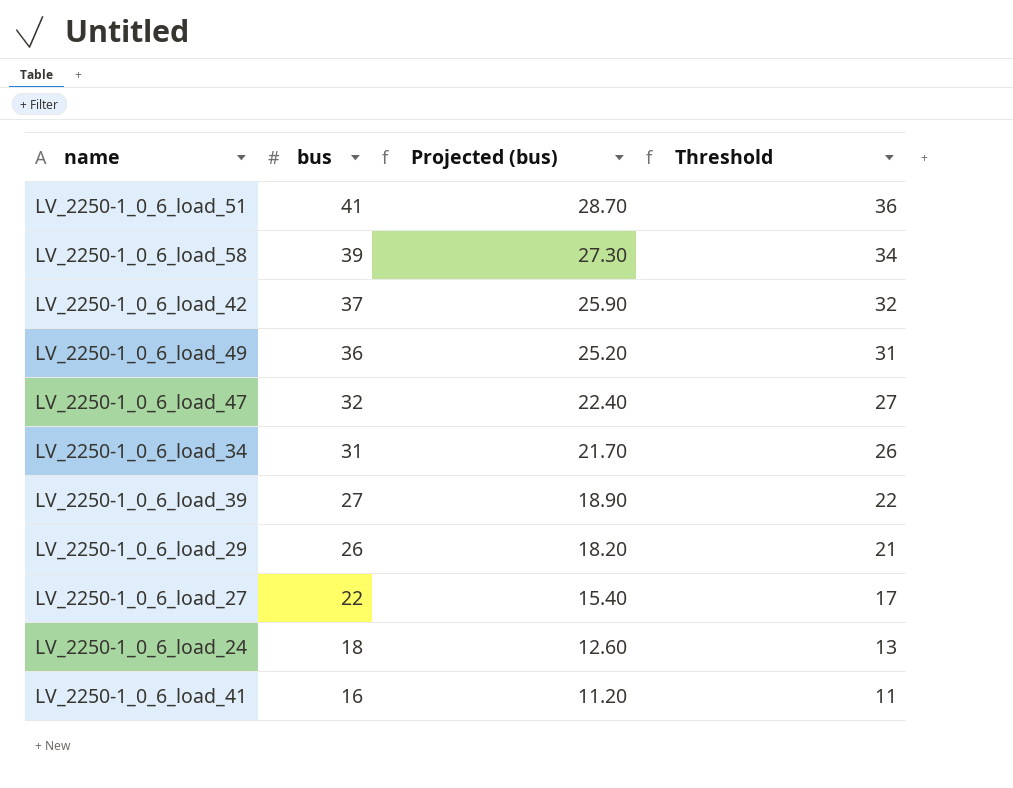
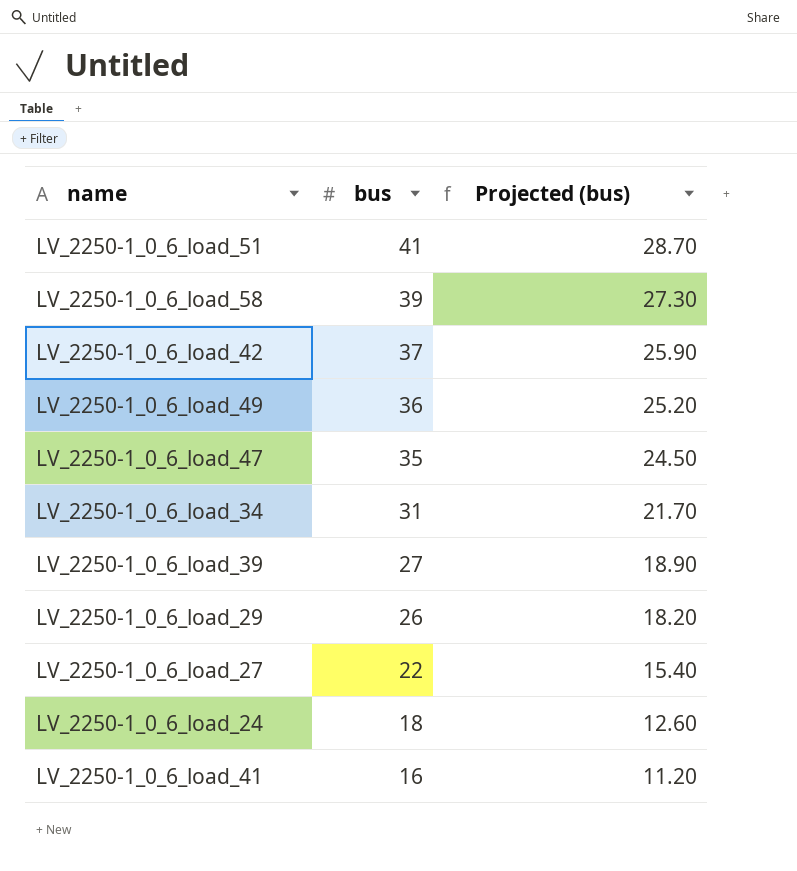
column Threshold | formula: [bus] - 5 -> none
LV_2250-1_0_6_load_47 | bus: 32 -> 35
LV_2250-1_0_6_load_47 | Projected (bus): 22.40 -> 24.50

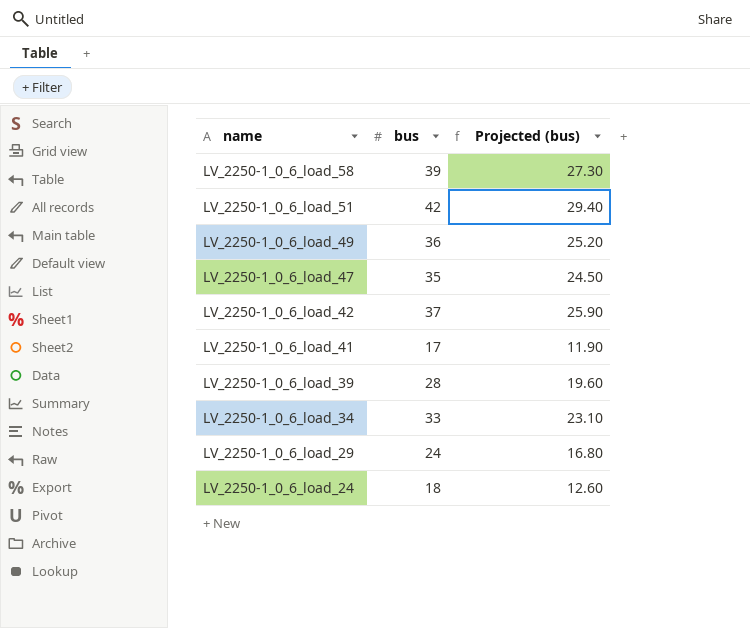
row order: bus descending -> name descending
row LV_2250-1_0_6_load_27: 22 | 15.40 -> none
LV_2250-1_0_6_load_51 | bus: 41 -> 42
LV_2250-1_0_6_load_51 | Projected (bus): 28.70 -> 29.40
LV_2250-1_0_6_load_41 | bus: 16 -> 17
LV_2250-1_0_6_load_41 | Projected (bus): 11.20 -> 11.90
LV_2250-1_0_6_load_39 | bus: 27 -> 28
LV_2250-1_0_6_load_39 | Projected (bus): 18.90 -> 19.60
LV_2250-1_0_6_load_34 | bus: 31 -> 33
LV_2250-1_0_6_load_34 | Projected (bus): 21.70 -> 23.10
LV_2250-1_0_6_load_29 | bus: 26 -> 24
LV_2250-1_0_6_load_29 | Projected (bus): 18.20 -> 16.80

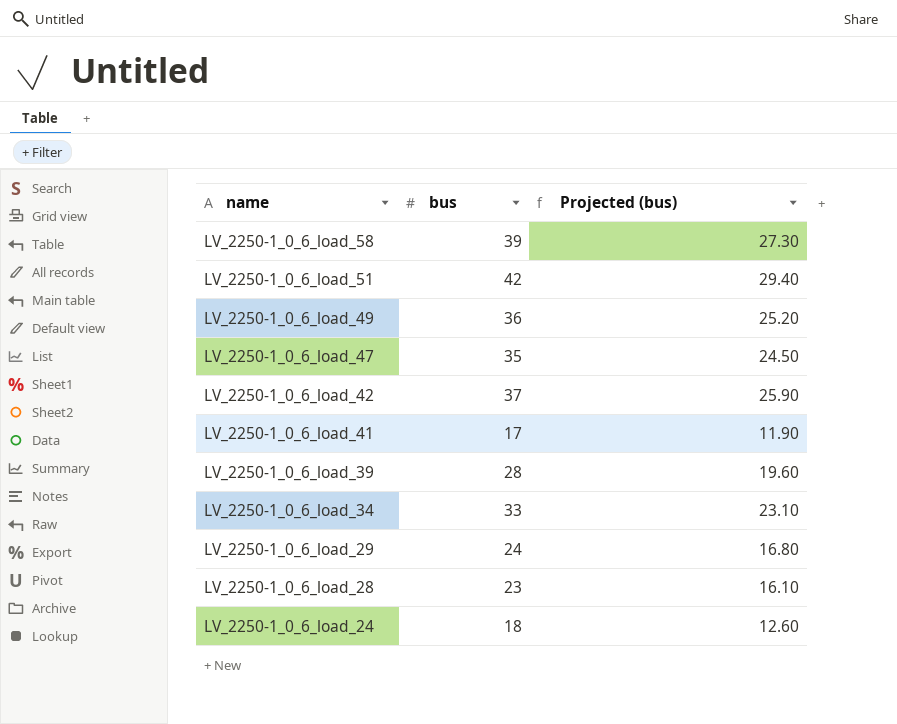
row LV_2250-1_0_6_load_28: none -> 23 | 16.10

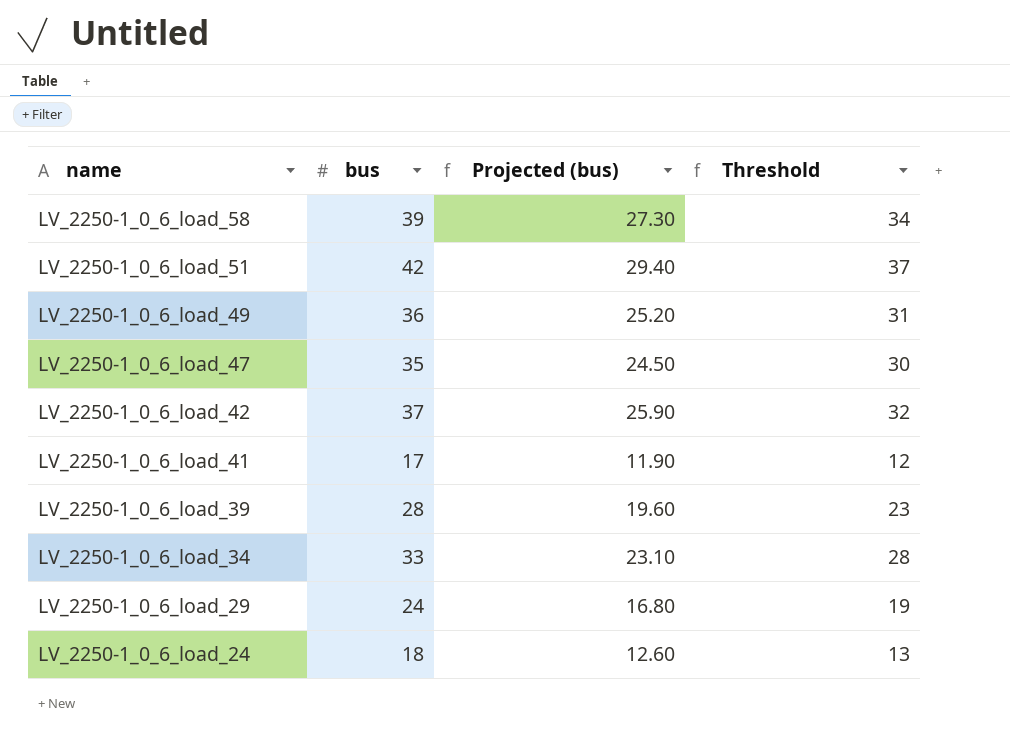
column Threshold | formula: none -> [bus] - 5
row LV_2250-1_0_6_load_28: 23 | 16.10 -> none

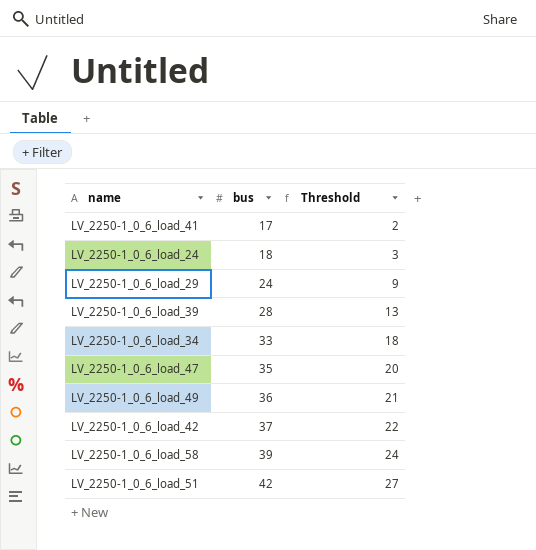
row order: name descending -> bus ascending
column Projected (bus) | formula: [bus] * 0.7 -> none
column Threshold | formula: [bus] - 5 -> [bus] - 15

